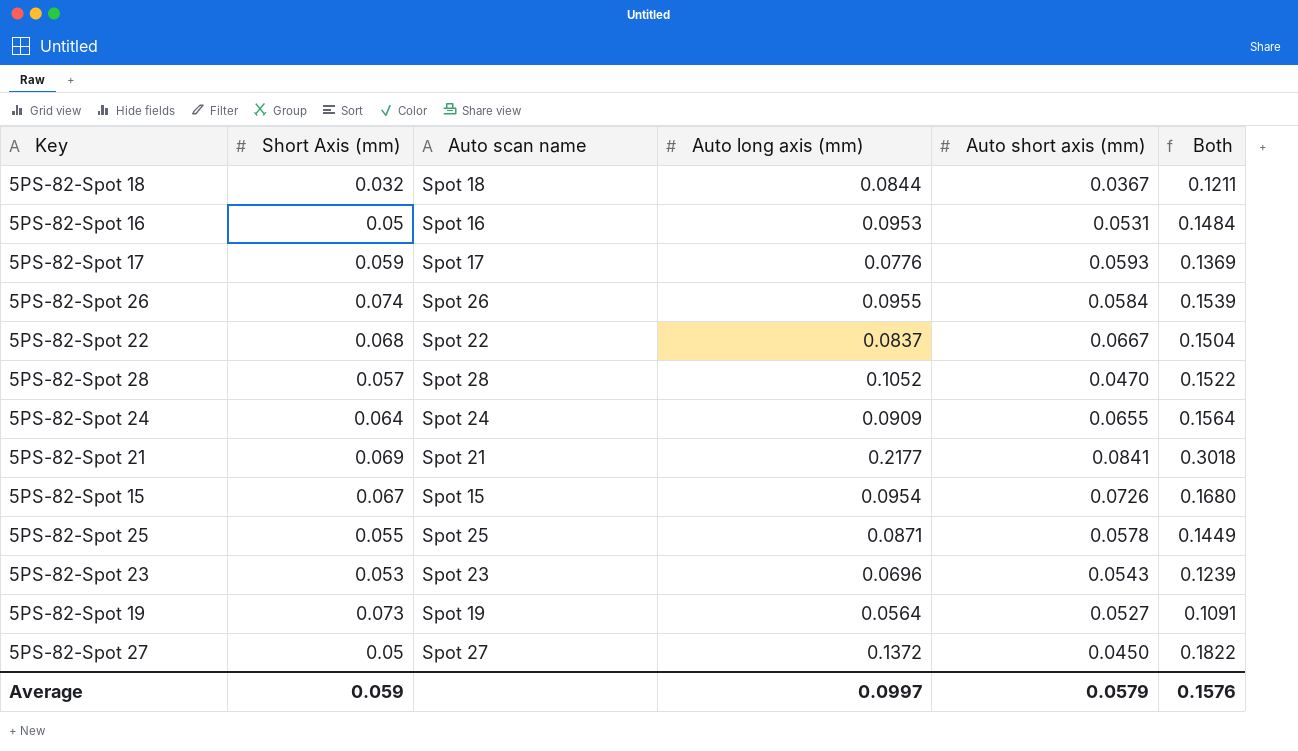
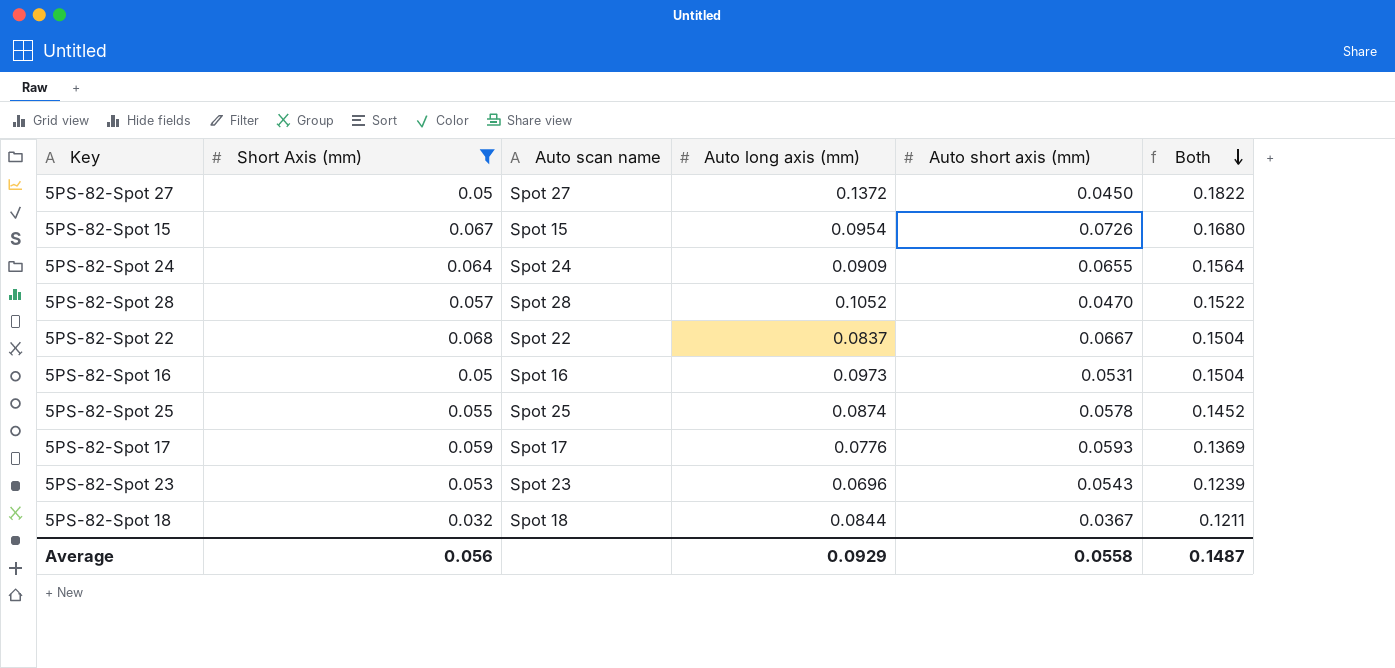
filter: none -> Short Axis (mm) <= 0.068
row order: none -> Both descending
5PS-82-Spot 16 | Auto long axis (mm): 0.0953 -> 0.0973
5PS-82-Spot 16 | Both: 0.1484 -> 0.1504
5PS-82-Spot 25 | Auto long axis (mm): 0.0871 -> 0.0874
5PS-82-Spot 25 | Both: 0.1449 -> 0.1452
Average | Short Axis (mm): 0.059 -> 0.056
Average | Auto long axis (mm): 0.0997 -> 0.0929
Average | Auto short axis (mm): 0.0579 -> 0.0558
Average | Both: 0.1576 -> 0.1487

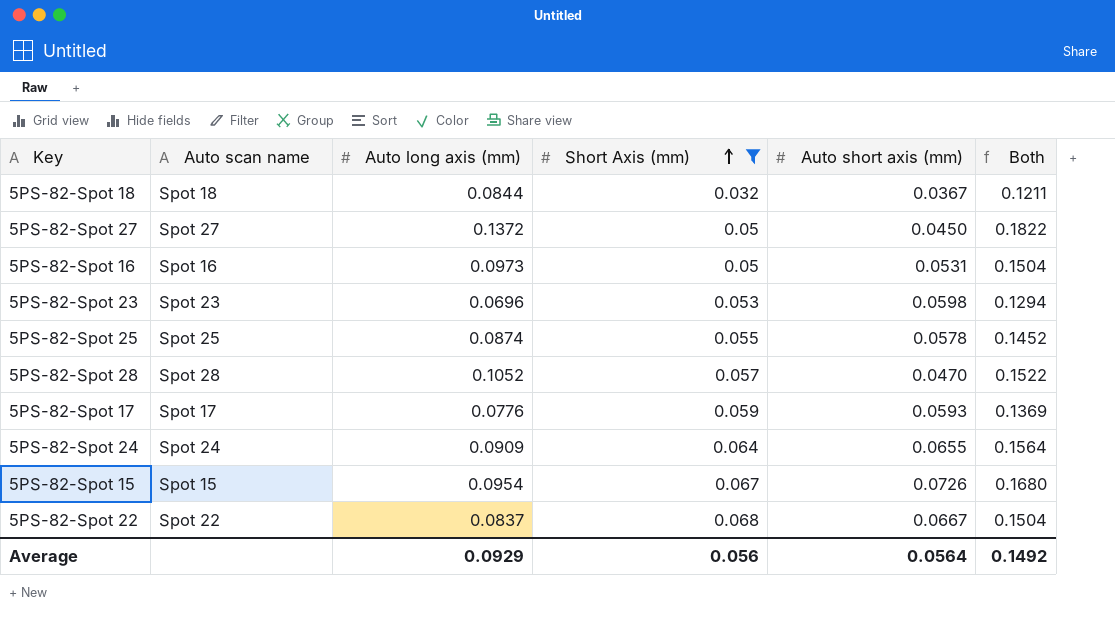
row order: Both descending -> Short Axis (mm) ascending
column Short Axis (mm) | position: 2 -> 4
5PS-82-Spot 23 | Auto short axis (mm): 0.0543 -> 0.0598
5PS-82-Spot 23 | Both: 0.1239 -> 0.1294
Average | Auto short axis (mm): 0.0558 -> 0.0564
Average | Both: 0.1487 -> 0.1492

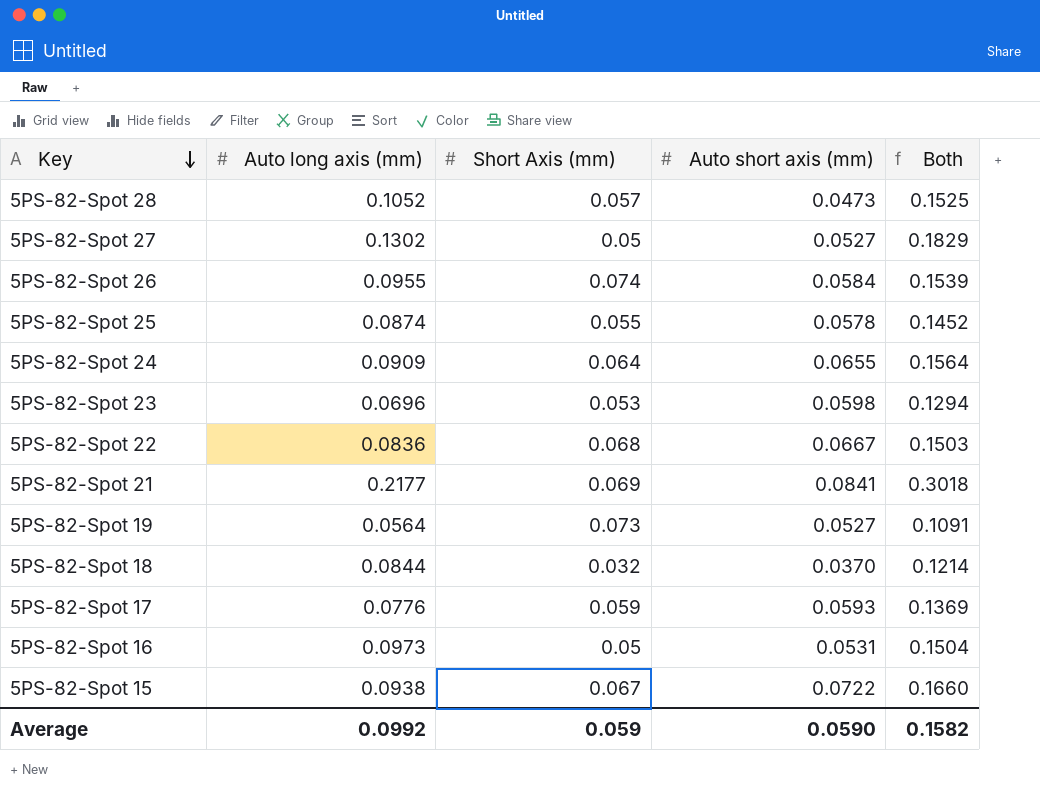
filter: Short Axis (mm) <= 0.068 -> none
row order: Short Axis (mm) ascending -> Key descending
column Auto scan name | position: 2 -> none
5PS-82-Spot 28 | Auto short axis (mm): 0.0470 -> 0.0473
5PS-82-Spot 28 | Both: 0.1522 -> 0.1525
5PS-82-Spot 27 | Auto long axis (mm): 0.1372 -> 0.1302
5PS-82-Spot 27 | Auto short axis (mm): 0.0450 -> 0.0527
5PS-82-Spot 27 | Both: 0.1822 -> 0.1829
5PS-82-Spot 22 | Auto long axis (mm): 0.0837 -> 0.0836
5PS-82-Spot 22 | Both: 0.1504 -> 0.1503
5PS-82-Spot 18 | Auto short axis (mm): 0.0367 -> 0.0370
5PS-82-Spot 18 | Both: 0.1211 -> 0.1214
5PS-82-Spot 15 | Auto long axis (mm): 0.0954 -> 0.0938
5PS-82-Spot 15 | Auto short axis (mm): 0.0726 -> 0.0722
5PS-82-Spot 15 | Both: 0.1680 -> 0.1660
Average | Auto long axis (mm): 0.0929 -> 0.0992
Average | Short Axis (mm): 0.056 -> 0.059
Average | Auto short axis (mm): 0.0564 -> 0.0590
Average | Both: 0.1492 -> 0.1582

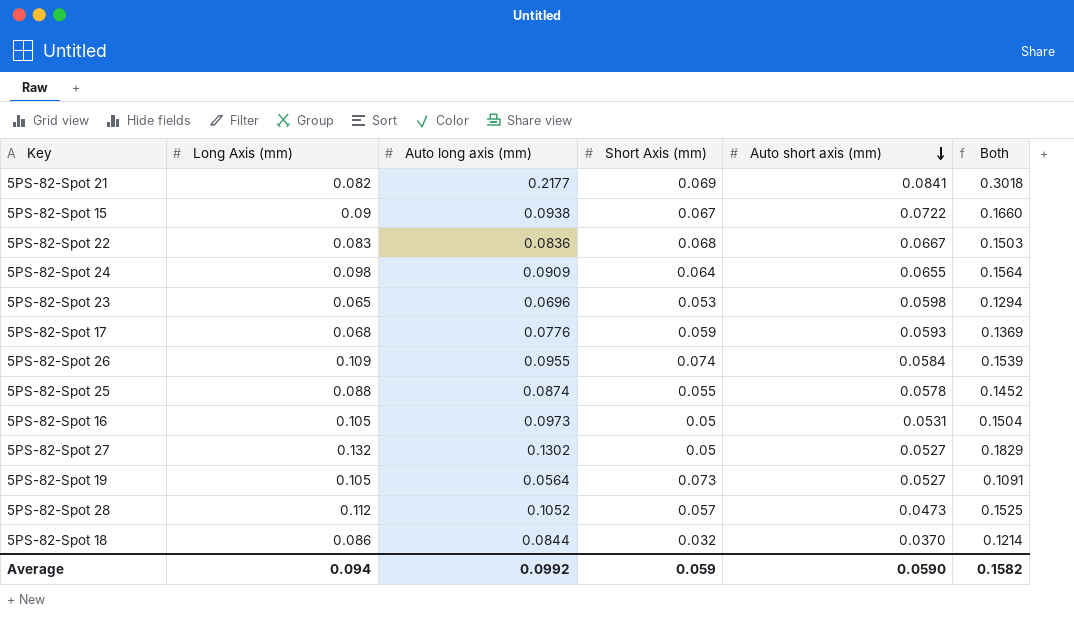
row order: Key descending -> Auto short axis (mm) descending
column Long Axis (mm) | position: none -> 2

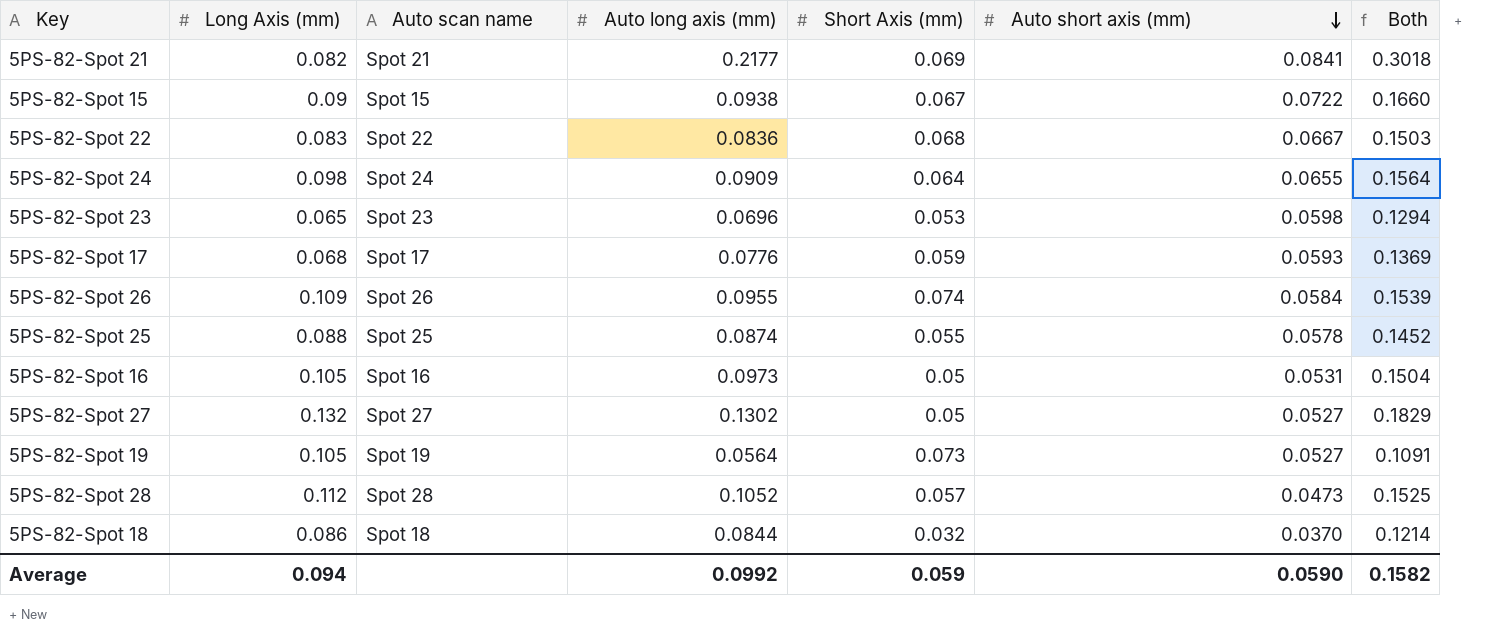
column Auto scan name | position: none -> 3

